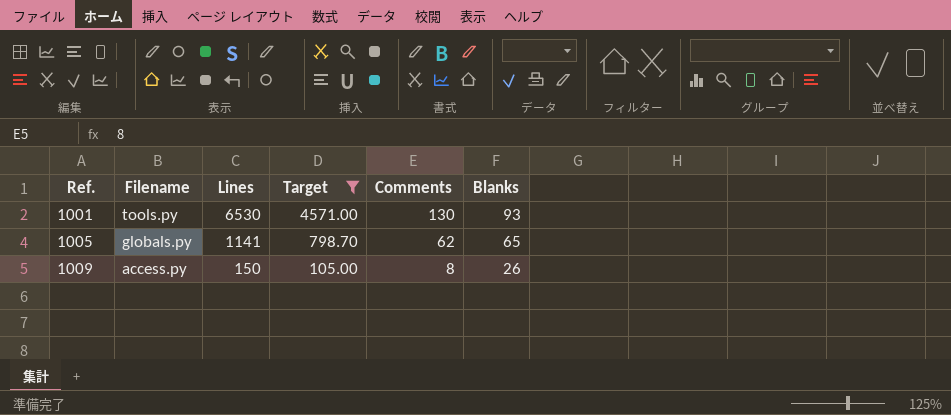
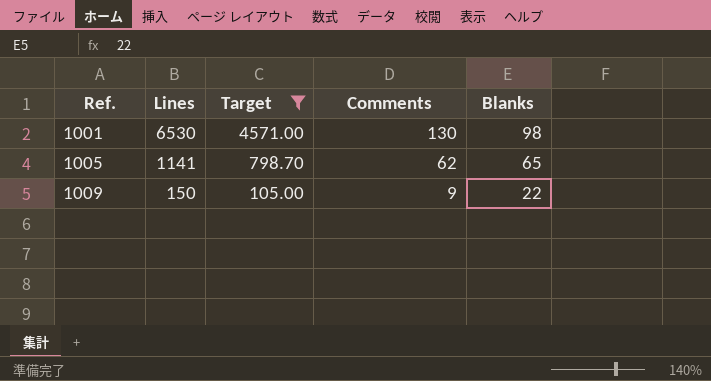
column Filename | position: 2 -> none
1001 | Blanks: 93 -> 98
1009 | Comments: 8 -> 9
1009 | Blanks: 26 -> 22

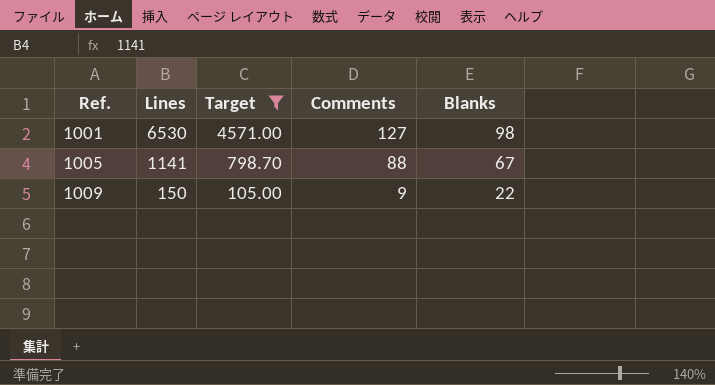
1001 | Comments: 130 -> 127
1005 | Comments: 62 -> 88
1005 | Blanks: 65 -> 67

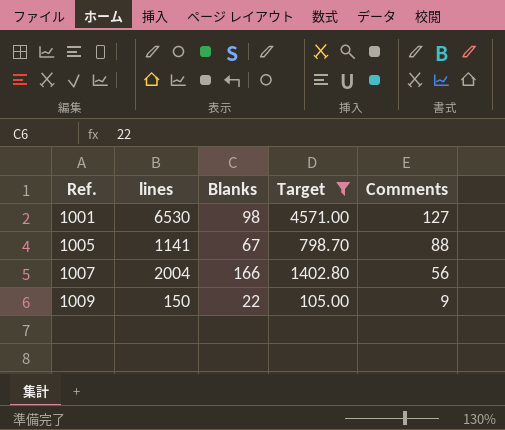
column name: Lines -> lines
column Blanks | position: 5 -> 3
row 1007: none -> 2004 | 166 | 1402.80 | 56

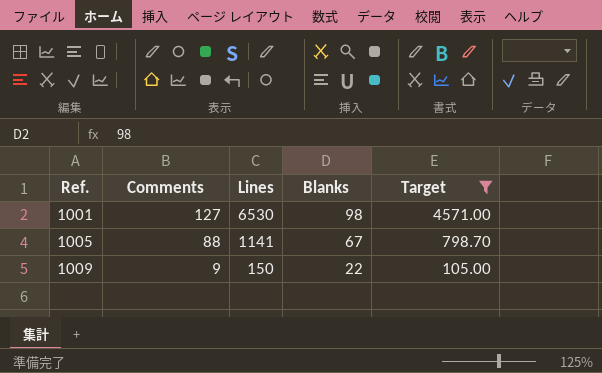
column Comments | position: 5 -> 2
column name: lines -> Lines
row 1007: 2004 | 166 | 1402.80 | 56 -> none

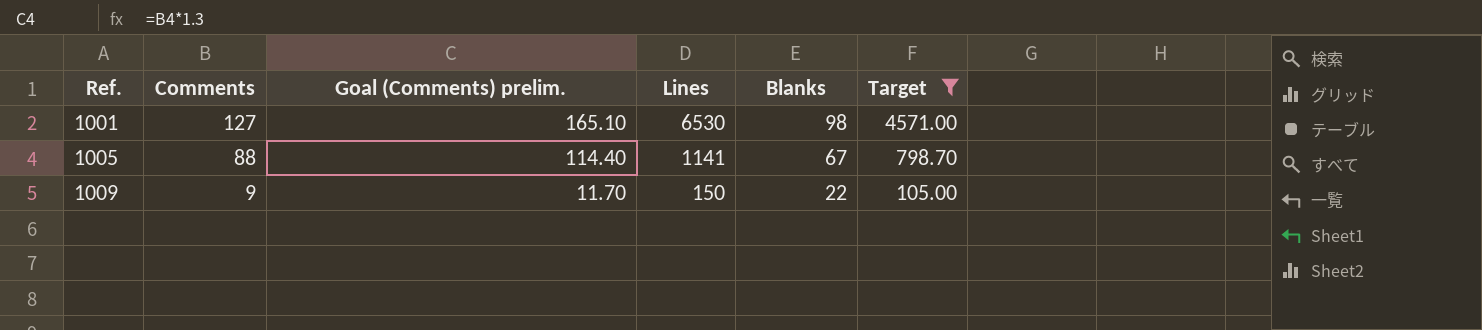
column Goal (Comments) prelim. | formula: none -> [Comments] * 1.3

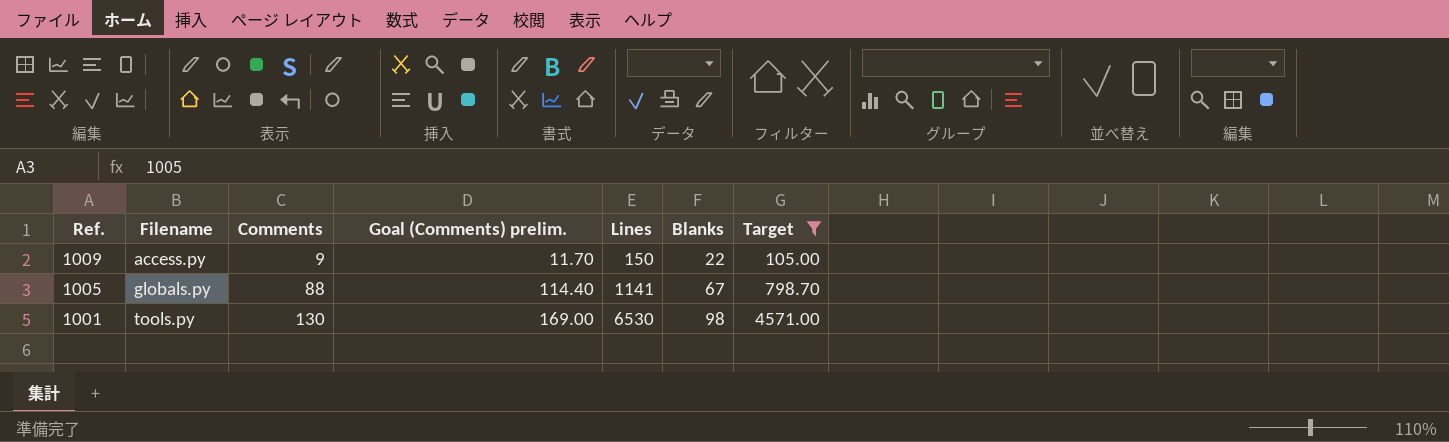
row order: Ref. ascending -> Ref. descending
column Filename | position: none -> 2
1001 | Comments: 127 -> 130
1001 | Goal (Comments) prelim.: 165.10 -> 169.00

